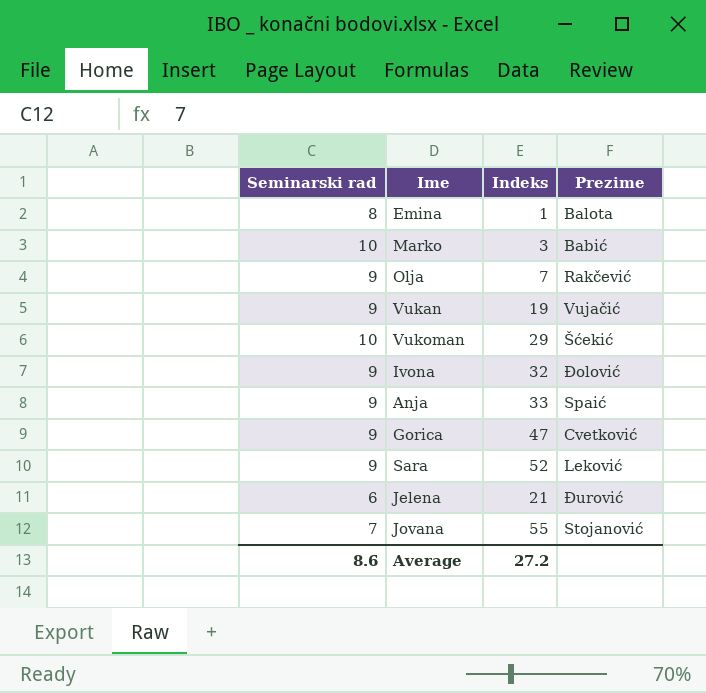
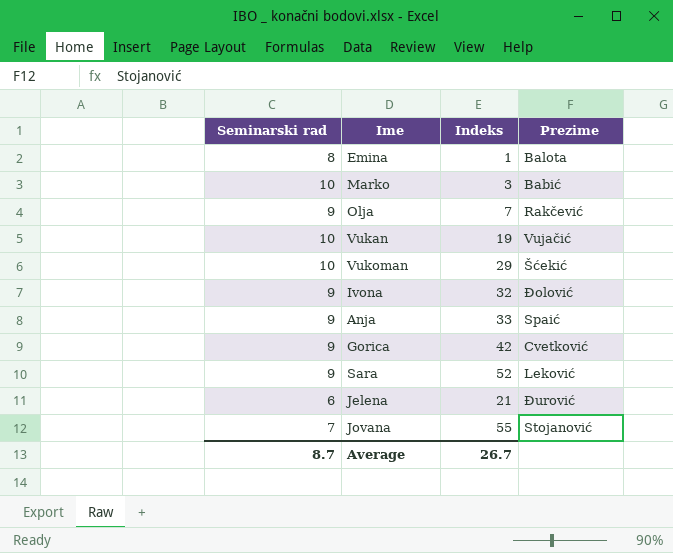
Vukan | Seminarski rad: 9 -> 10
Gorica | Indeks: 47 -> 42
Average | Seminarski rad: 8.6 -> 8.7
Average | Indeks: 27.2 -> 26.7

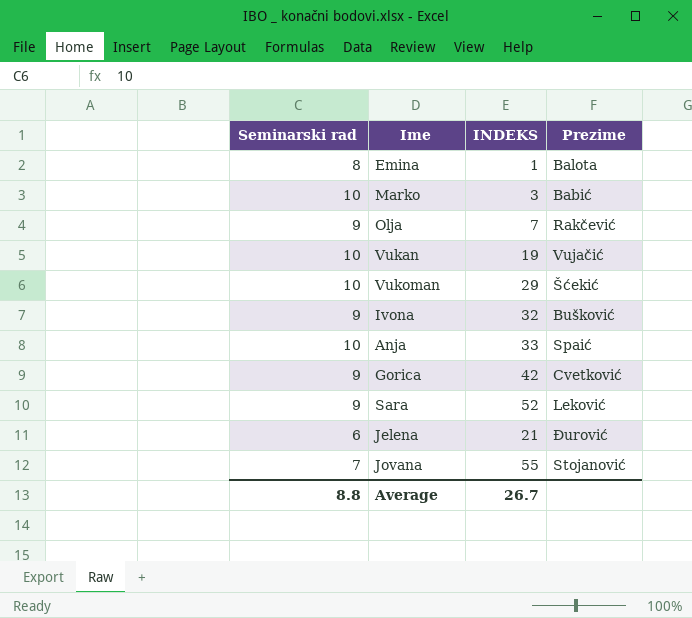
column name: Indeks -> INDEKS
Ivona | Prezime: Đolović -> Bušković
Anja | Seminarski rad: 9 -> 10
Average | Seminarski rad: 8.7 -> 8.8

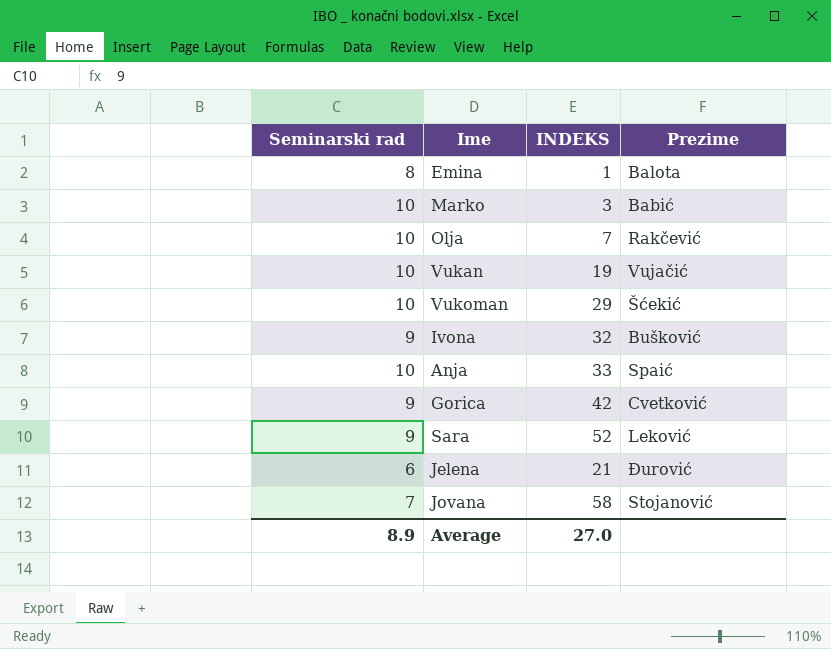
Olja | Seminarski rad: 9 -> 10
Jovana | INDEKS: 55 -> 58
Average | Seminarski rad: 8.8 -> 8.9
Average | INDEKS: 26.7 -> 27.0

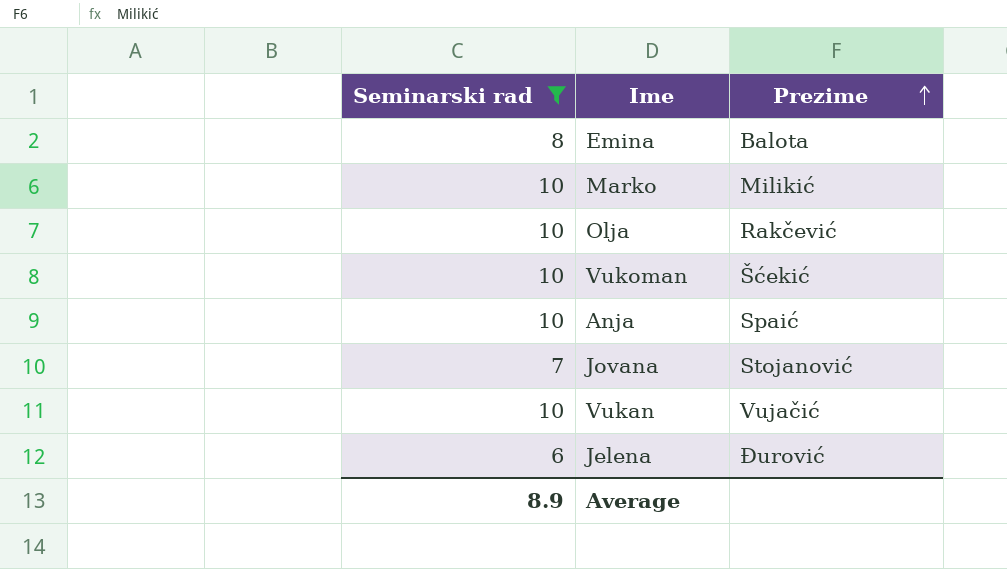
filter: none -> Seminarski rad != 9
row order: none -> Prezime ascending
column INDEKS | position: 3 -> none
Marko | Prezime: Babić -> Milikić

